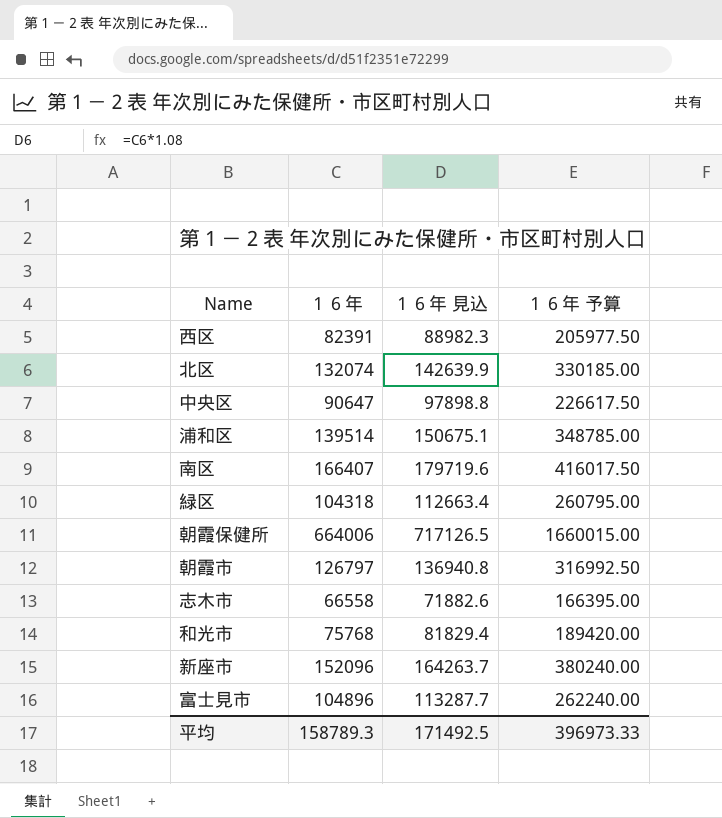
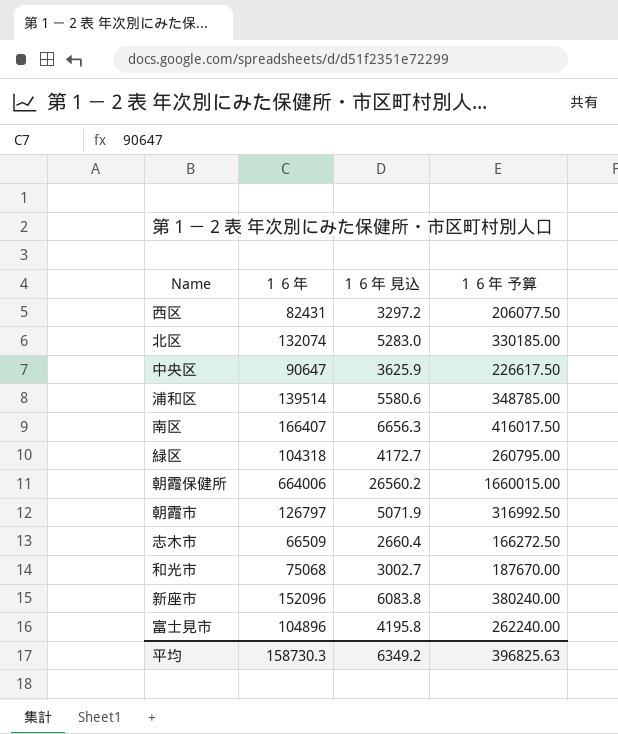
column １６年 見込 | formula: [１６年] * 1.08 -> [１６年] * 0.04
西区 | １６年: 82391 -> 82431
西区 | １６年 予算: 205977.50 -> 206077.50
志木市 | １６年: 66558 -> 66509
志木市 | １６年 予算: 166395.00 -> 166272.50
和光市 | １６年: 75768 -> 75068
和光市 | １６年 予算: 189420.00 -> 187670.00
平均 | １６年: 158789.3 -> 158730.3
平均 | １６年 見込: 171492.5 -> 6349.2
平均 | １６年 予算: 396973.33 -> 396825.63

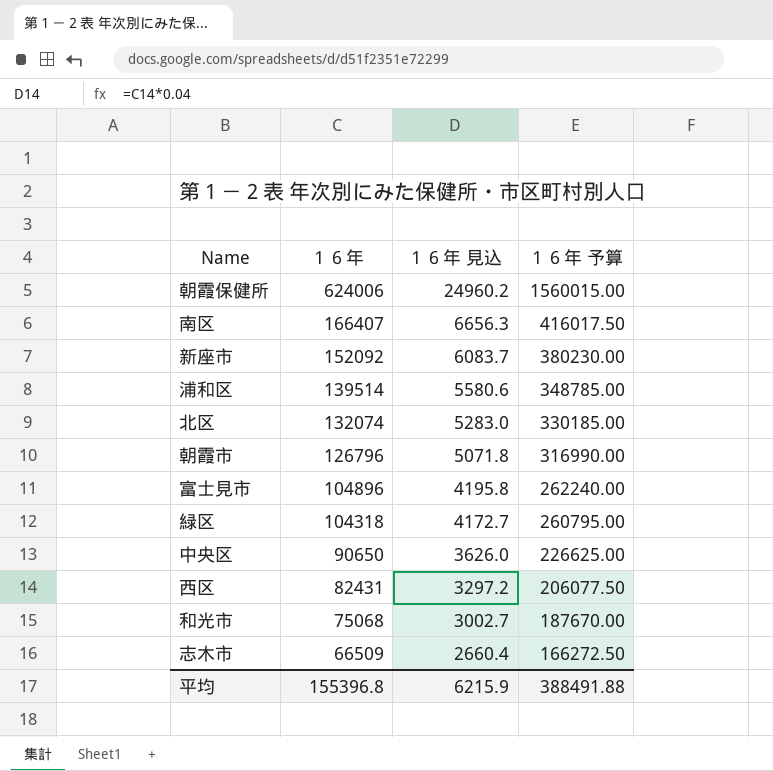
row order: none -> １６年 descending
朝霞保健所 | １６年: 664006 -> 624006
朝霞保健所 | １６年 見込: 26560.2 -> 24960.2
朝霞保健所 | １６年 予算: 1660015.00 -> 1560015.00
新座市 | １６年: 152096 -> 152092
新座市 | １６年 見込: 6083.8 -> 6083.7
新座市 | １６年 予算: 380240.00 -> 380230.00
朝霞市 | １６年: 126797 -> 126796
朝霞市 | １６年 見込: 5071.9 -> 5071.8
朝霞市 | １６年 予算: 316992.50 -> 316990.00
中央区 | １６年: 90647 -> 90650
中央区 | １６年 見込: 3625.9 -> 3626.0
中央区 | １６年 予算: 226617.50 -> 226625.00
平均 | １６年: 158730.3 -> 155396.8
平均 | １６年 見込: 6349.2 -> 6215.9
平均 | １６年 予算: 396825.63 -> 388491.88

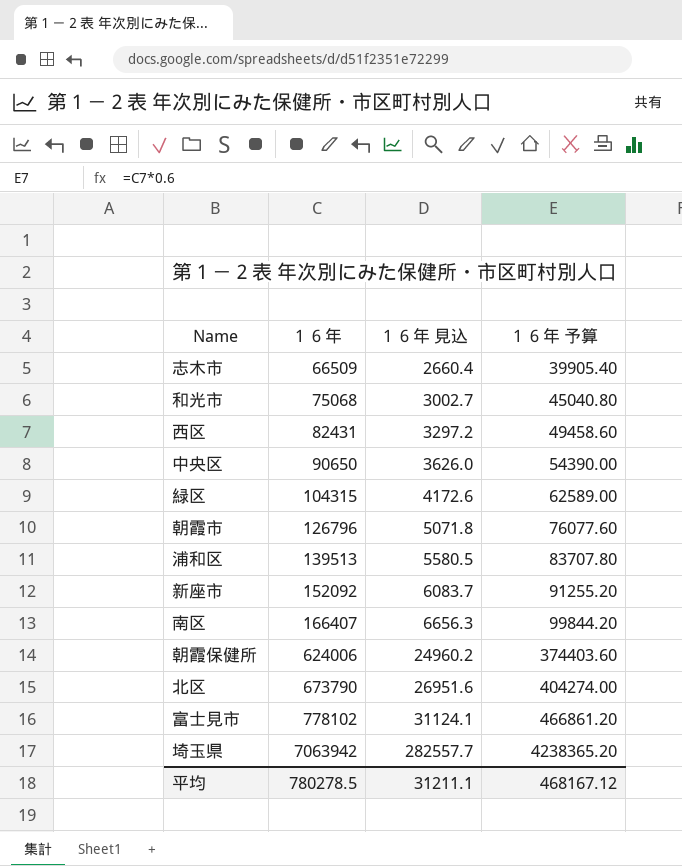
row order: １６年 descending -> １６年 ascending
column １６年 予算 | formula: [１６年] * 2.5 -> [１６年] * 0.6
緑区 | １６年: 104318 -> 104315
緑区 | １６年 見込: 4172.7 -> 4172.6
浦和区 | １６年: 139514 -> 139513
浦和区 | １６年 見込: 5580.6 -> 5580.5
北区 | １６年: 132074 -> 673790
北区 | １６年 見込: 5283.0 -> 26951.6
富士見市 | １６年: 104896 -> 778102
富士見市 | １６年 見込: 4195.8 -> 31124.1
row 埼玉県: none -> 7063942 | 282557.7 | 4238365.20
平均 | １６年: 155396.8 -> 780278.5
平均 | １６年 見込: 6215.9 -> 31211.1
平均 | １６年 予算: 388491.88 -> 468167.12

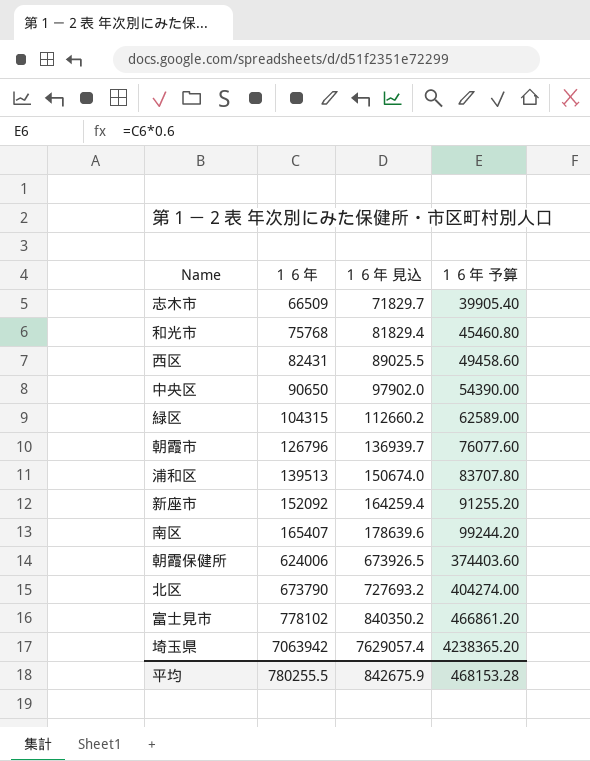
column １６年 見込 | formula: [１６年] * 0.04 -> [１６年] * 1.08
和光市 | １６年: 75068 -> 75768
和光市 | １６年 予算: 45040.80 -> 45460.80
南区 | １６年: 166407 -> 165407
南区 | １６年 予算: 99844.20 -> 99244.20
平均 | １６年: 780278.5 -> 780255.5
平均 | １６年 見込: 31211.1 -> 842675.9
平均 | １６年 予算: 468167.12 -> 468153.28

